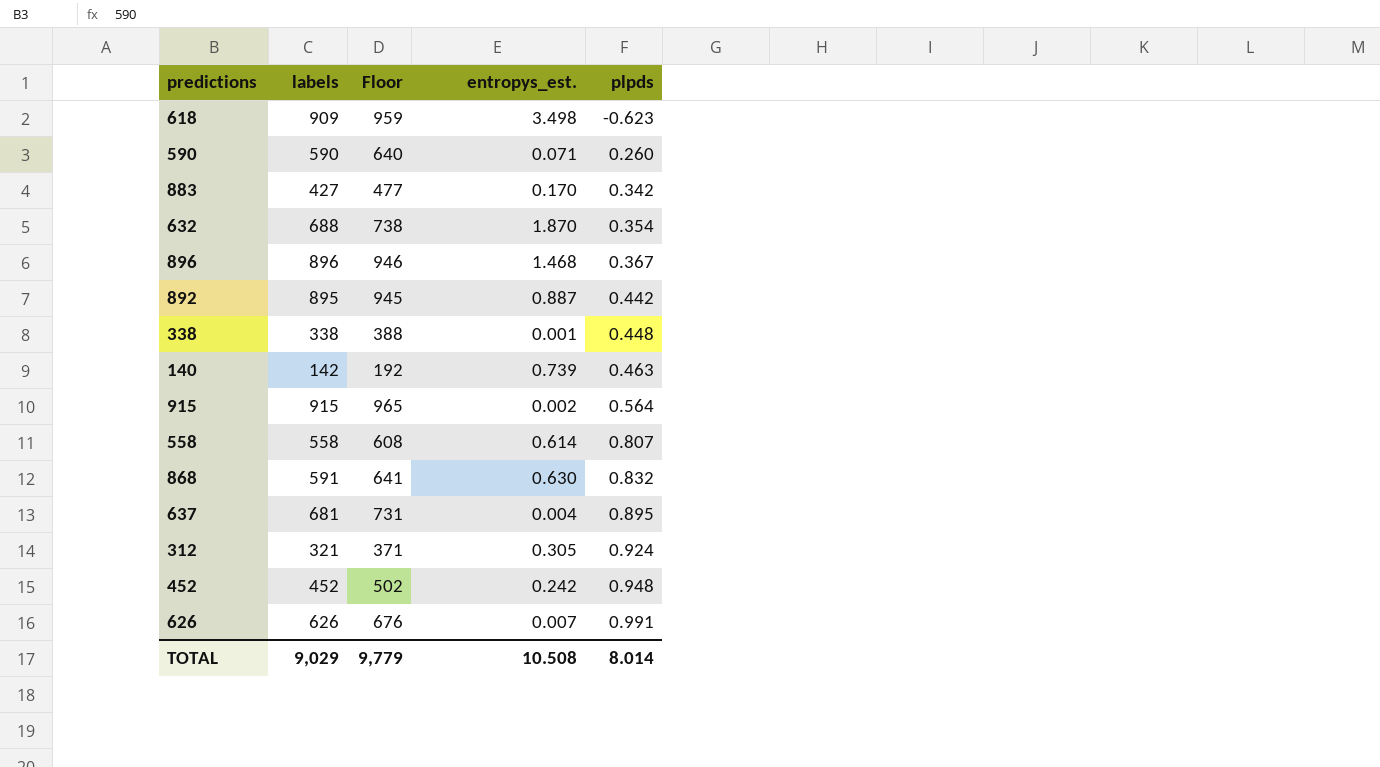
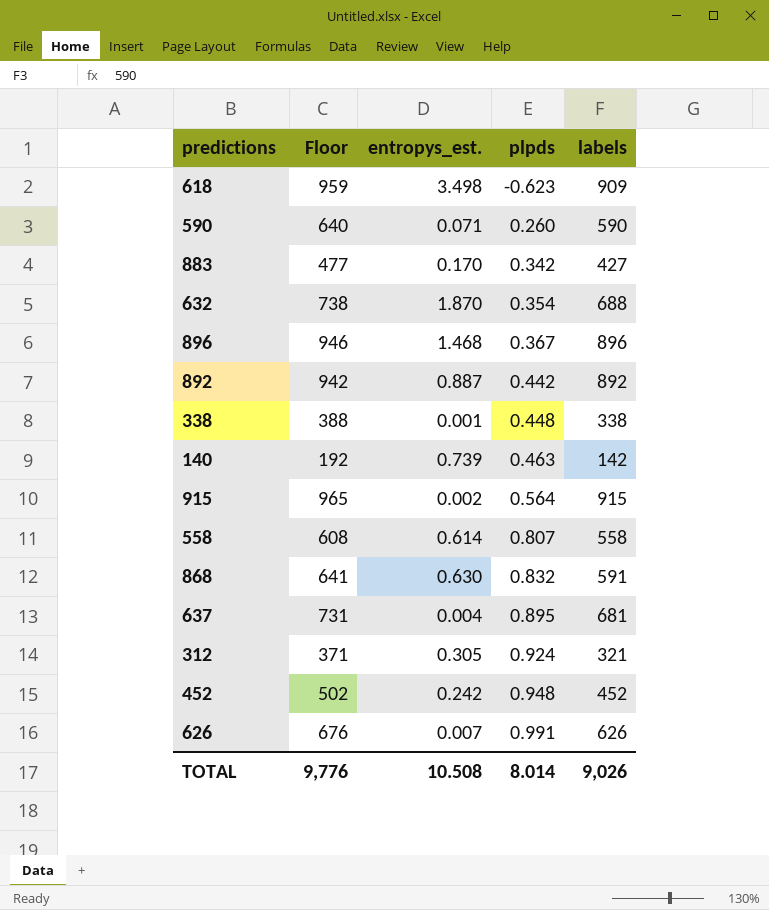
column labels | position: 2 -> 5
892 | Floor: 945 -> 942
892 | labels: 895 -> 892
TOTAL | Floor: 9,779 -> 9,776
TOTAL | labels: 9,029 -> 9,026

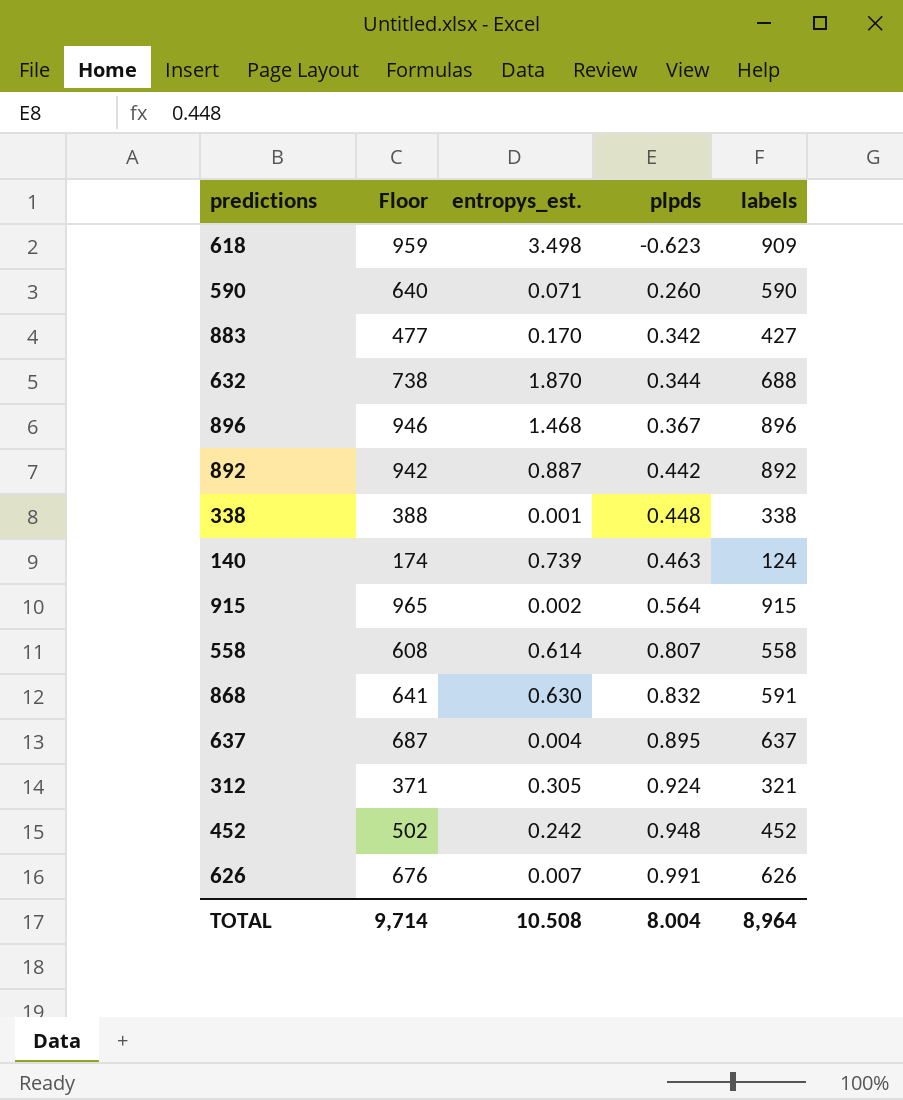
632 | plpds: 0.354 -> 0.344
140 | Floor: 192 -> 174
140 | labels: 142 -> 124
637 | Floor: 731 -> 687
637 | labels: 681 -> 637
TOTAL | Floor: 9,776 -> 9,714
TOTAL | plpds: 8.014 -> 8.004
TOTAL | labels: 9,026 -> 8,964

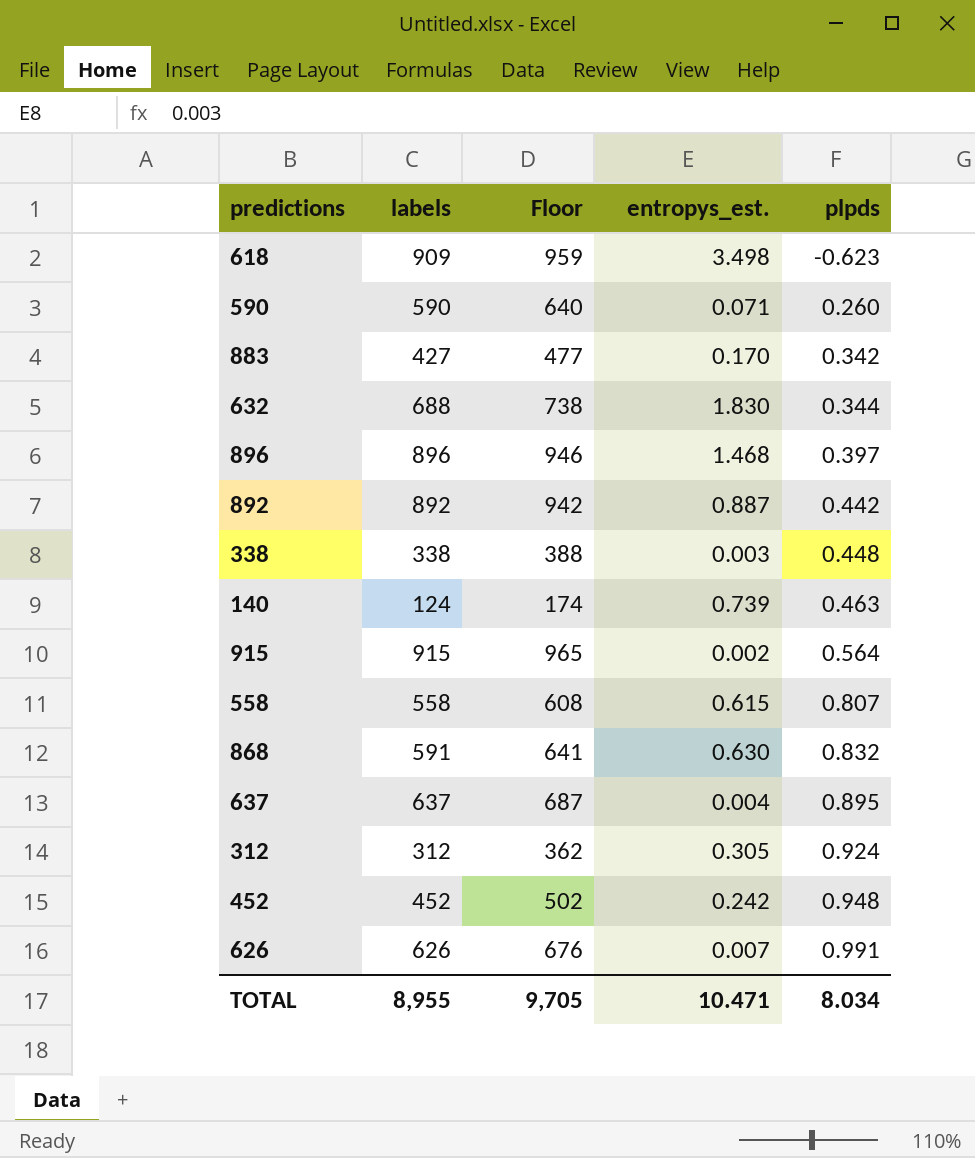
column labels | position: 5 -> 2
632 | entropys_est.: 1.870 -> 1.830
896 | plpds: 0.367 -> 0.397
338 | entropys_est.: 0.001 -> 0.003
558 | entropys_est.: 0.614 -> 0.615
312 | labels: 321 -> 312
312 | Floor: 371 -> 362
TOTAL | labels: 8,964 -> 8,955
TOTAL | Floor: 9,714 -> 9,705
TOTAL | entropys_est.: 10.508 -> 10.471
TOTAL | plpds: 8.004 -> 8.034

